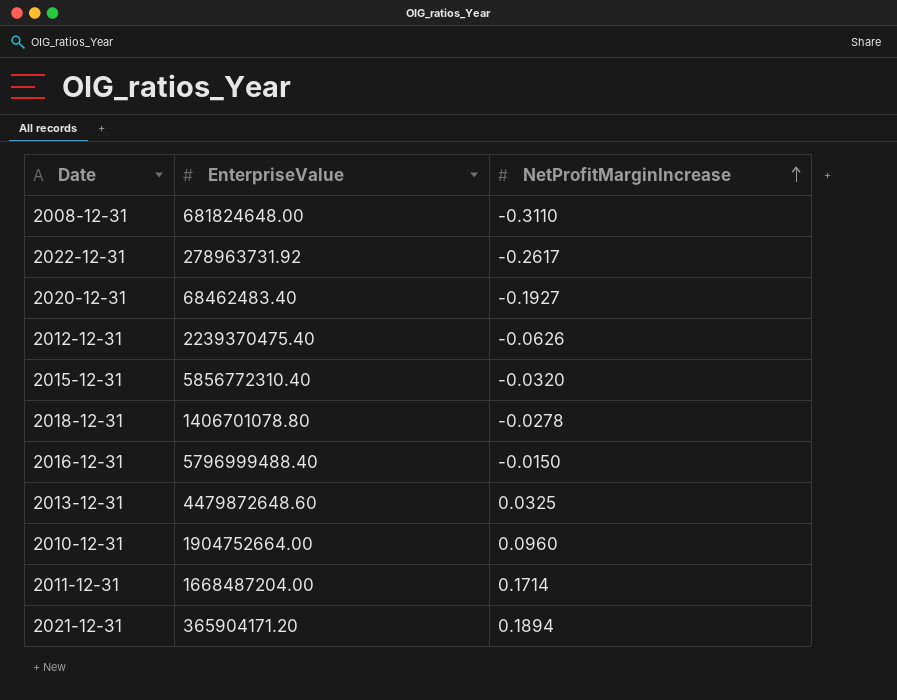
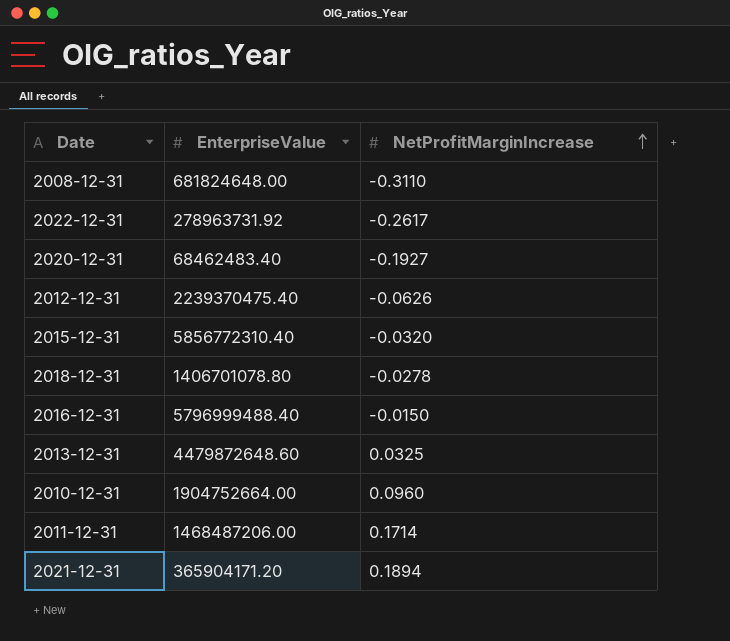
2011-12-31 | EnterpriseValue: 1668487204.00 -> 1468487206.00

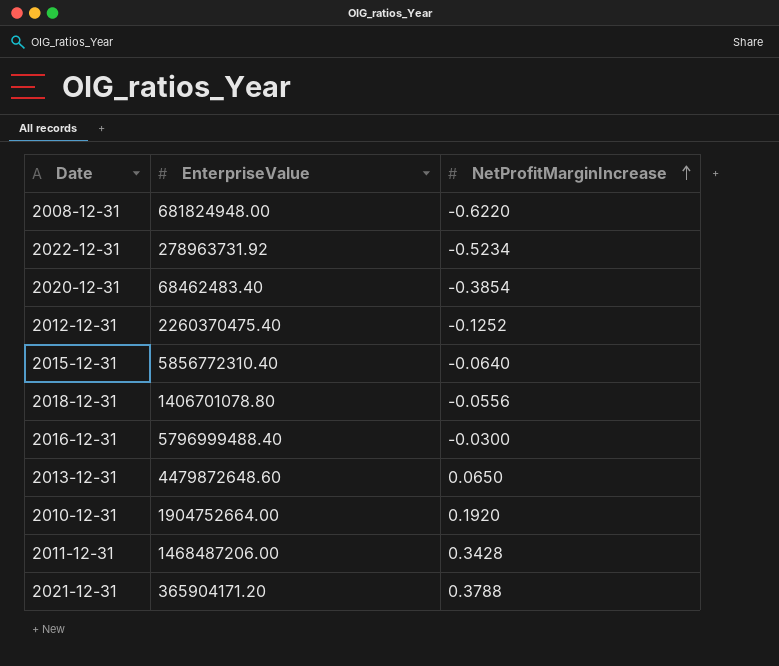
2008-12-31 | EnterpriseValue: 681824648.00 -> 681824948.00
2008-12-31 | NetProfitMarginIncrease: -0.3110 -> -0.6220
2022-12-31 | NetProfitMarginIncrease: -0.2617 -> -0.5234
2020-12-31 | NetProfitMarginIncrease: -0.1927 -> -0.3854
2012-12-31 | EnterpriseValue: 2239370475.40 -> 2260370475.40
2012-12-31 | NetProfitMarginIncrease: -0.0626 -> -0.1252
2015-12-31 | NetProfitMarginIncrease: -0.0320 -> -0.0640
2018-12-31 | NetProfitMarginIncrease: -0.0278 -> -0.0556
2016-12-31 | NetProfitMarginIncrease: -0.0150 -> -0.0300
2013-12-31 | NetProfitMarginIncrease: 0.0325 -> 0.0650
2010-12-31 | NetProfitMarginIncrease: 0.0960 -> 0.1920
2011-12-31 | NetProfitMarginIncrease: 0.1714 -> 0.3428
2021-12-31 | NetProfitMarginIncrease: 0.1894 -> 0.3788

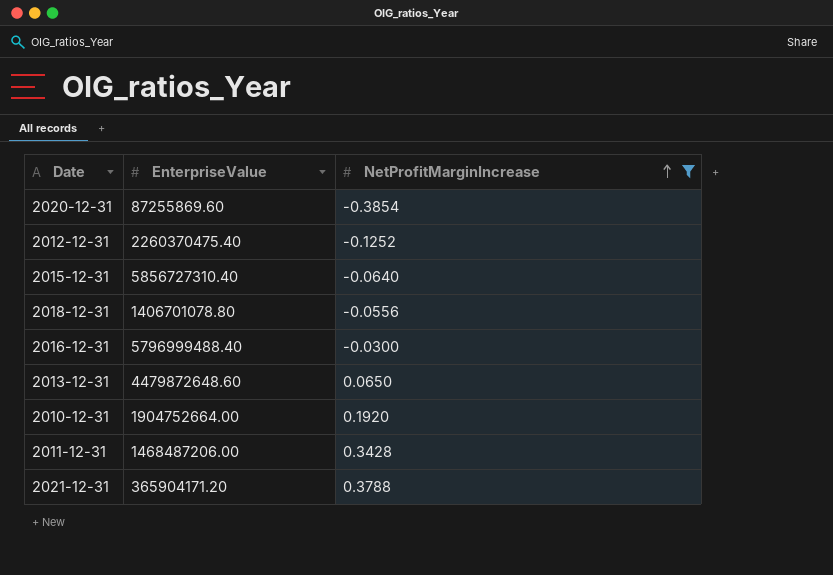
filter: none -> NetProfitMarginIncrease >= -0.3854
2020-12-31 | EnterpriseValue: 68462483.40 -> 87255869.60
2015-12-31 | EnterpriseValue: 5856772310.40 -> 5856727310.40

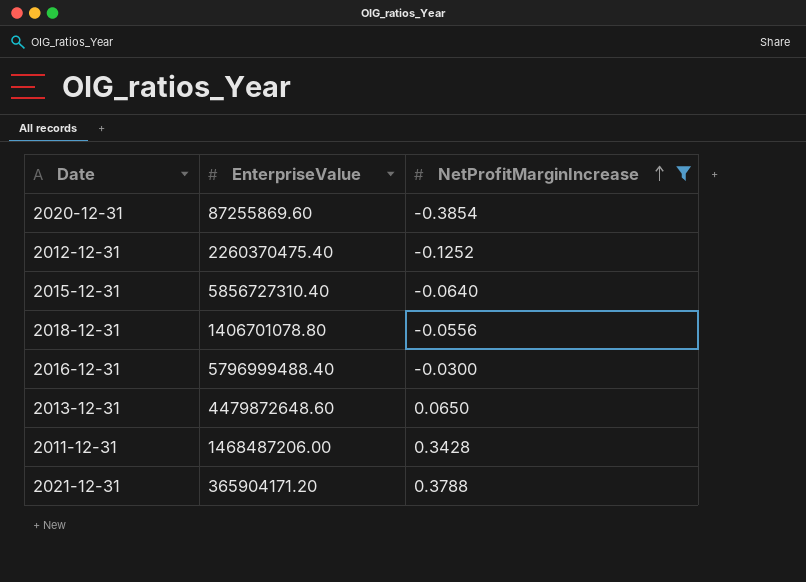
row 2010-12-31: 1904752664.00 | 0.1920 -> none

